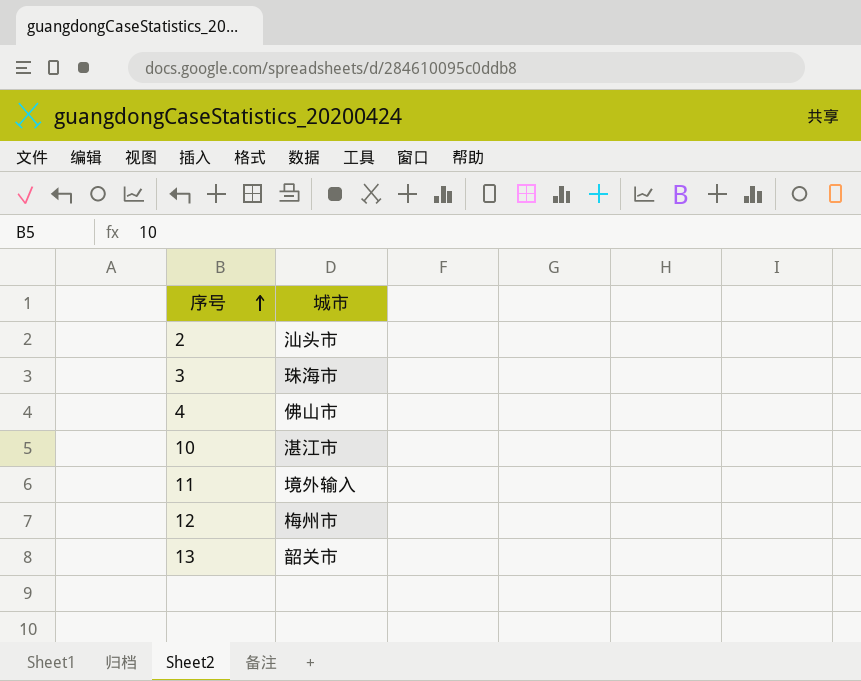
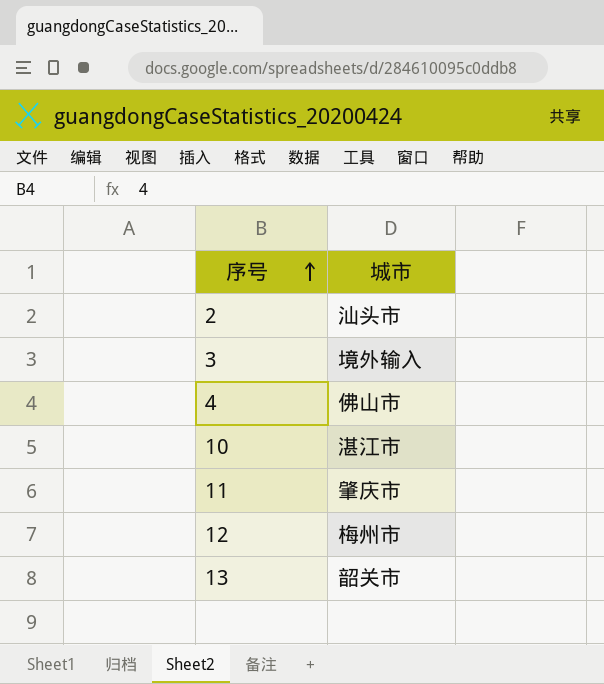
3 | 城市: 珠海市 -> 境外输入
11 | 城市: 境外输入 -> 肇庆市

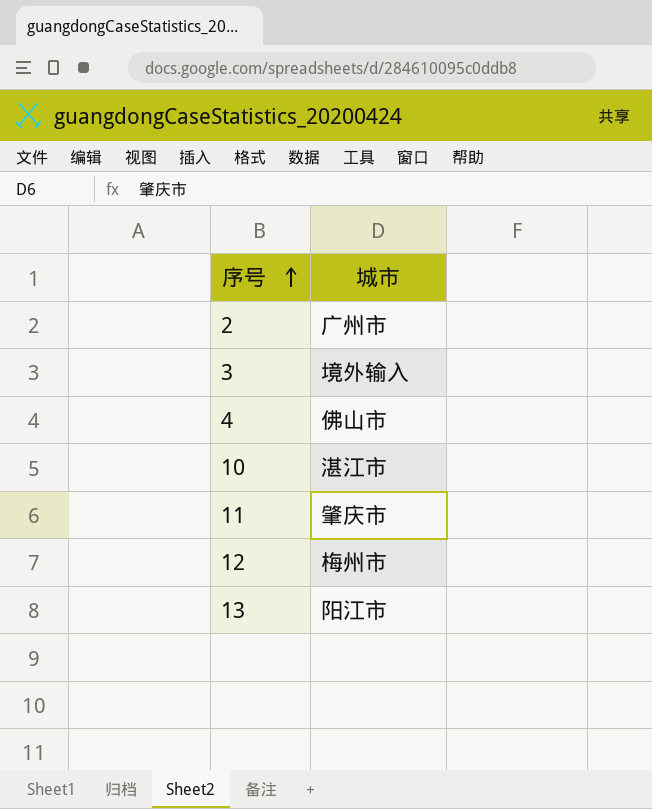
2 | 城市: 汕头市 -> 广州市
13 | 城市: 韶关市 -> 阳江市

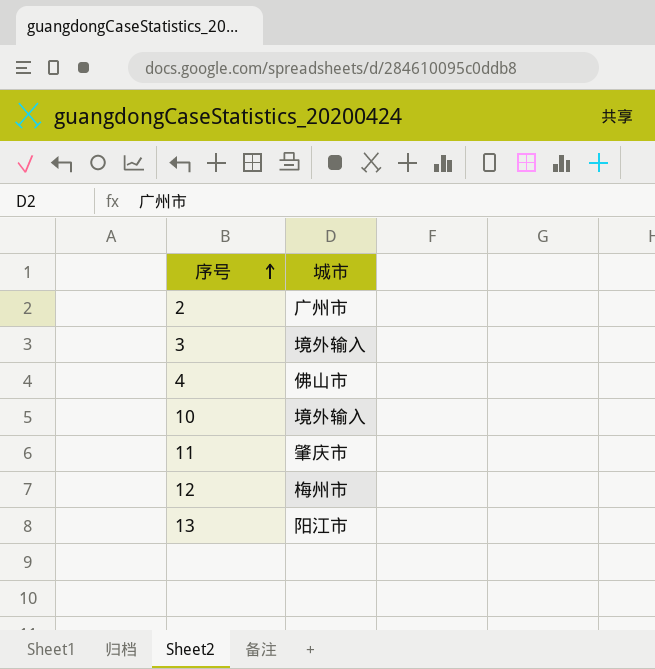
10 | 城市: 湛江市 -> 境外输入

